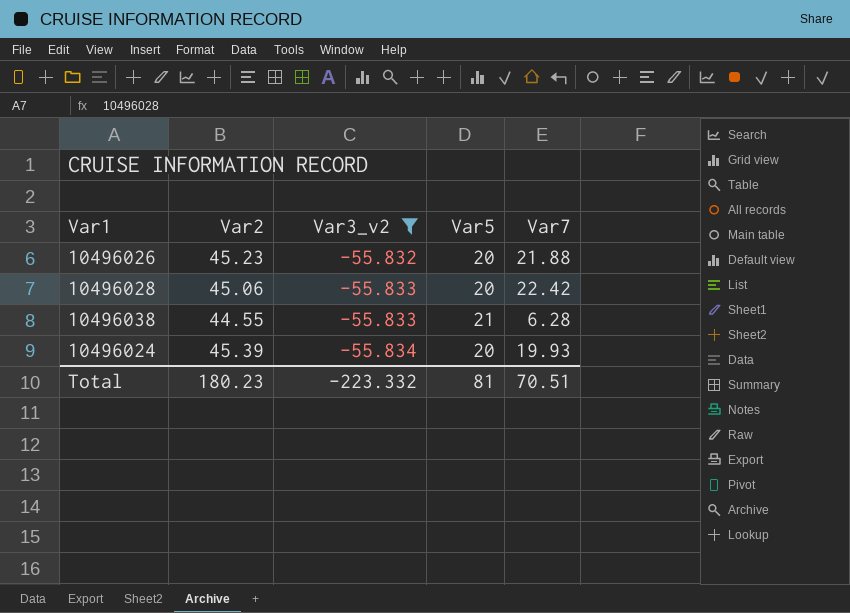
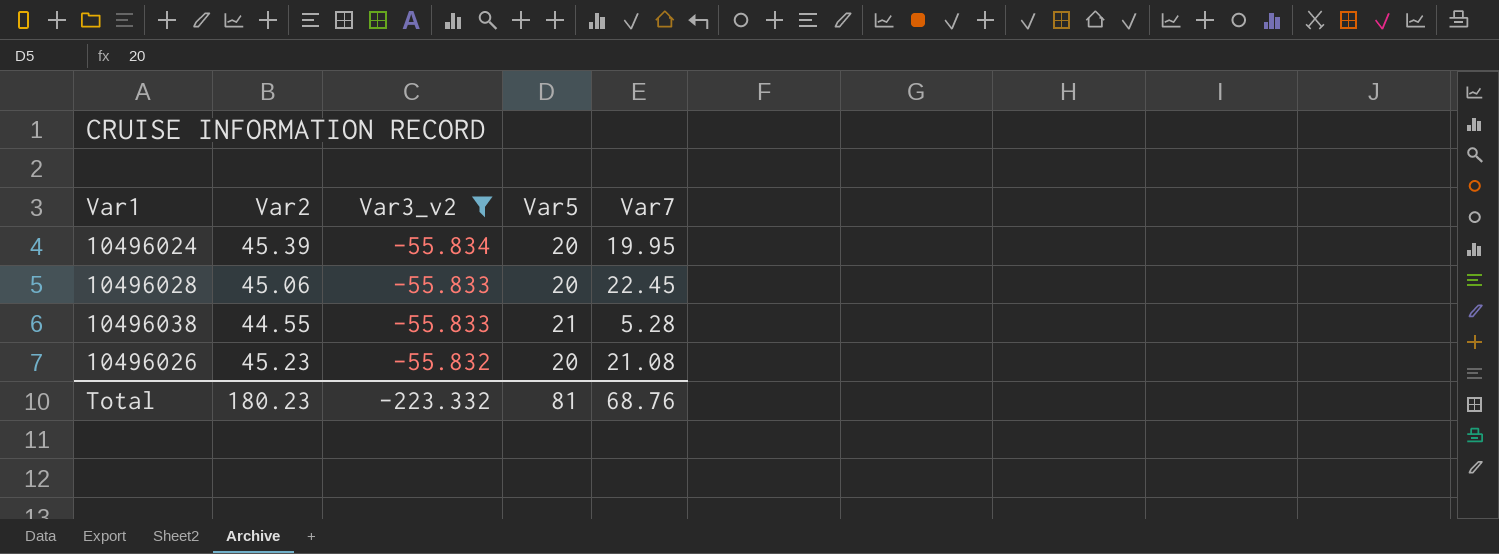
row order: Var3_v2 descending -> Var3_v2 ascending
10496024 | Var7: 19.93 -> 19.95
10496028 | Var7: 22.42 -> 22.45
10496038 | Var7: 6.28 -> 5.28
10496026 | Var7: 21.88 -> 21.08
Total | Var7: 70.51 -> 68.76

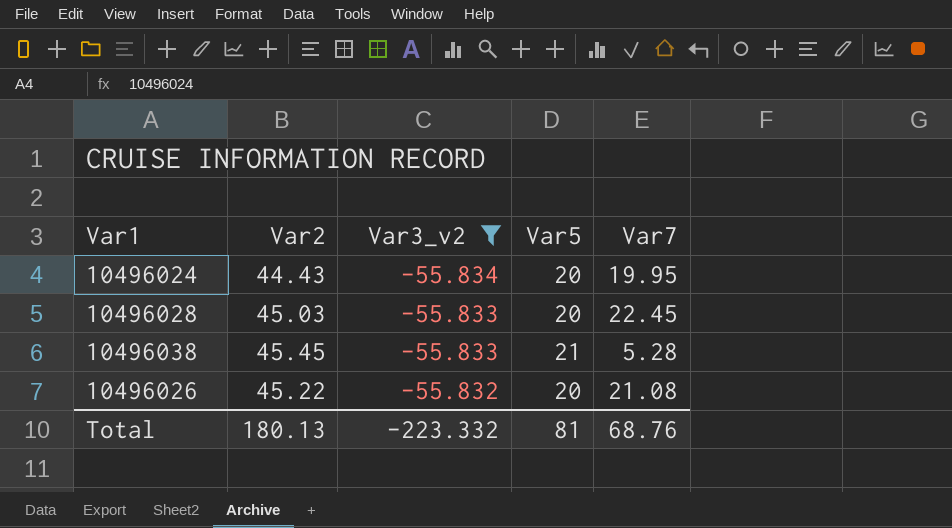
10496024 | Var2: 45.39 -> 44.43
10496028 | Var2: 45.06 -> 45.03
10496038 | Var2: 44.55 -> 45.45
10496026 | Var2: 45.23 -> 45.22
Total | Var2: 180.23 -> 180.13

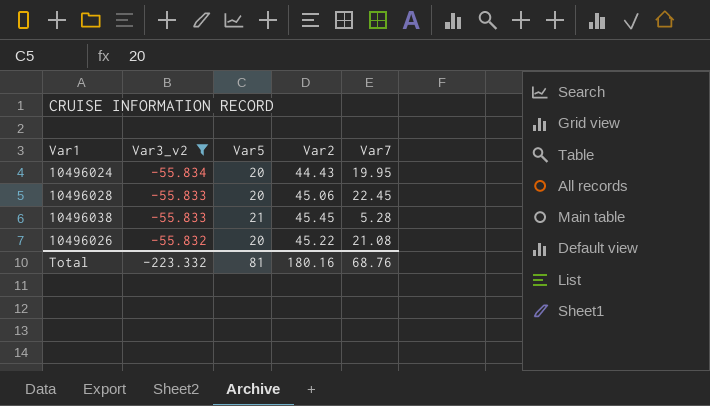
column Var2 | position: 2 -> 4
10496028 | Var2: 45.03 -> 45.06
Total | Var2: 180.13 -> 180.16

